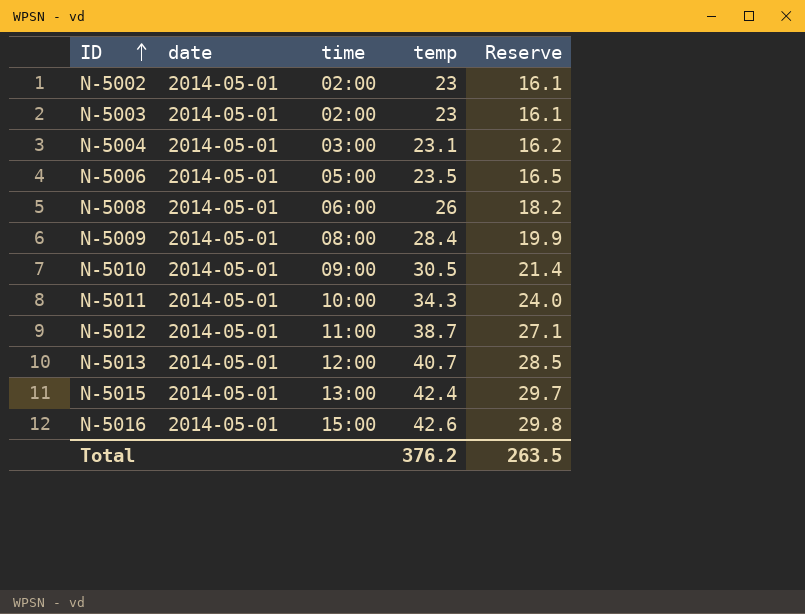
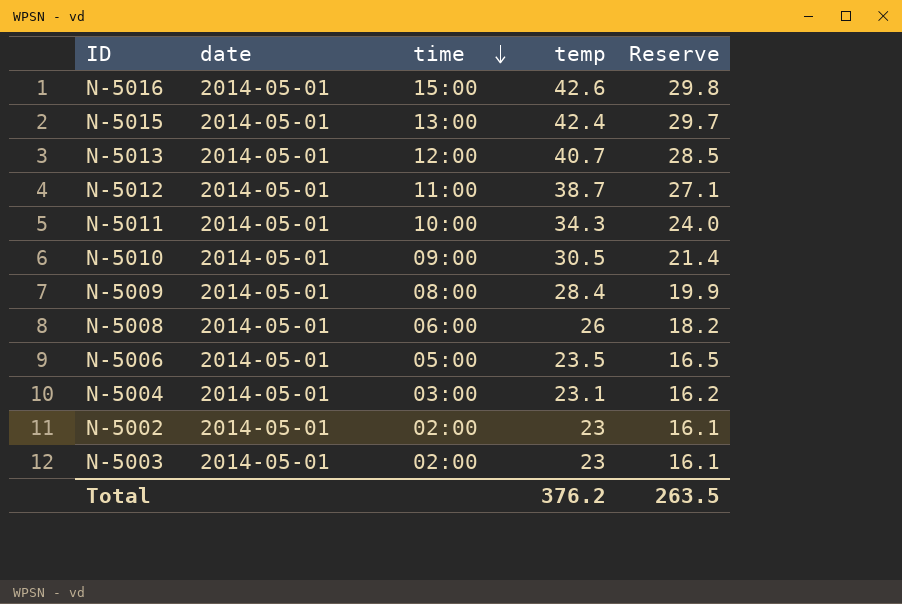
row order: ID ascending -> time descending

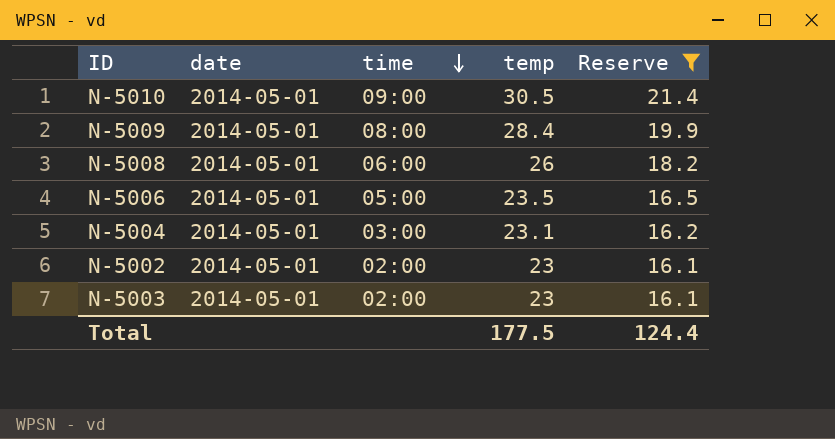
filter: none -> Reserve <= 21.4
Total | temp: 376.2 -> 177.5
Total | Reserve: 263.5 -> 124.4

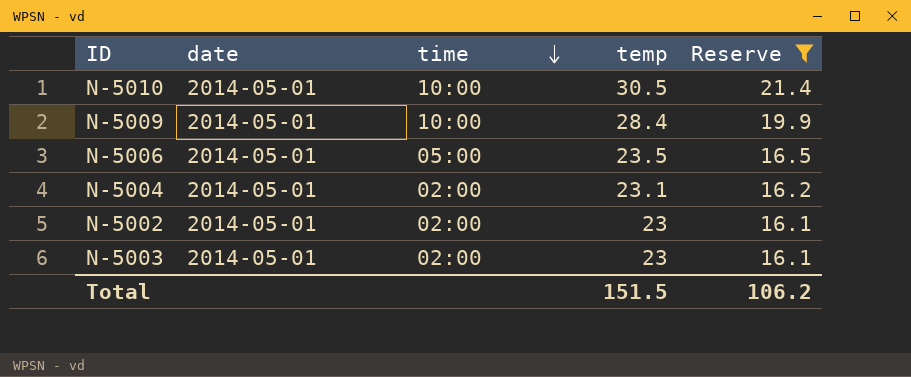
row N-5008: 2014-05-01 | 06:00 | 26 | 18.2 -> none
N-5010 | time: 09:00 -> 10:00
N-5009 | time: 08:00 -> 10:00
N-5004 | time: 03:00 -> 02:00
Total | temp: 177.5 -> 151.5
Total | Reserve: 124.4 -> 106.2

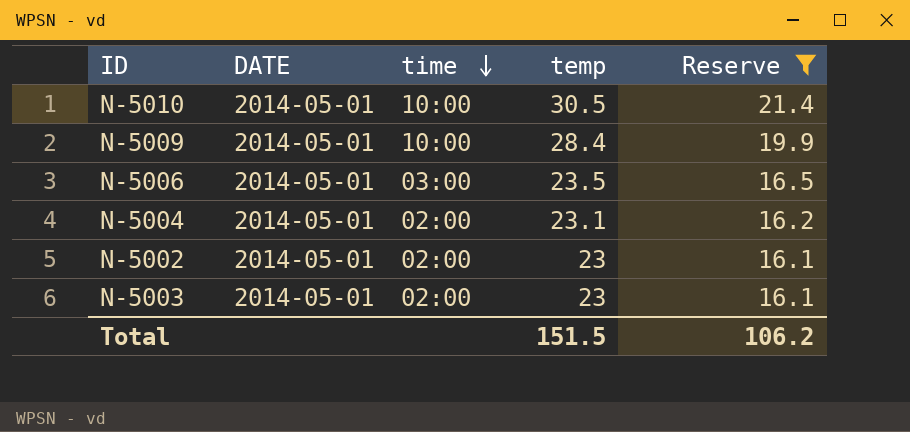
column name: date -> DATE
N-5006 | time: 05:00 -> 03:00

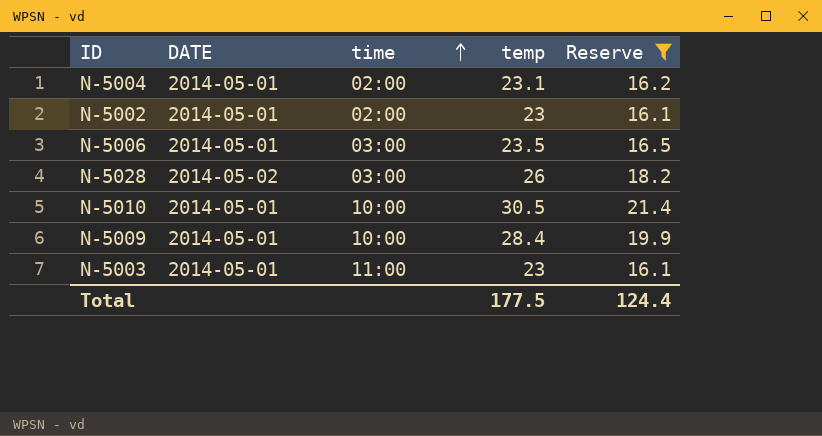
row order: time descending -> time ascending
row N-5028: none -> 2014-05-02 | 03:00 | 26 | 18.2
N-5003 | time: 02:00 -> 11:00
Total | temp: 151.5 -> 177.5
Total | Reserve: 106.2 -> 124.4

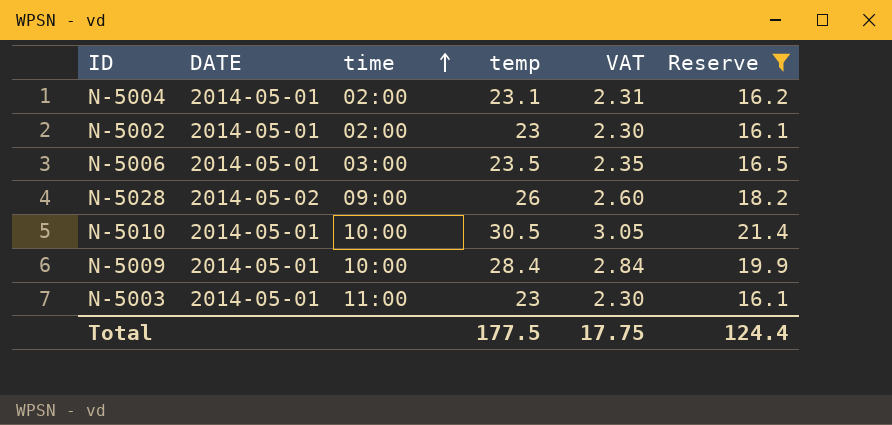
column VAT | formula: none -> [temp] * 0.1
N-5028 | time: 03:00 -> 09:00

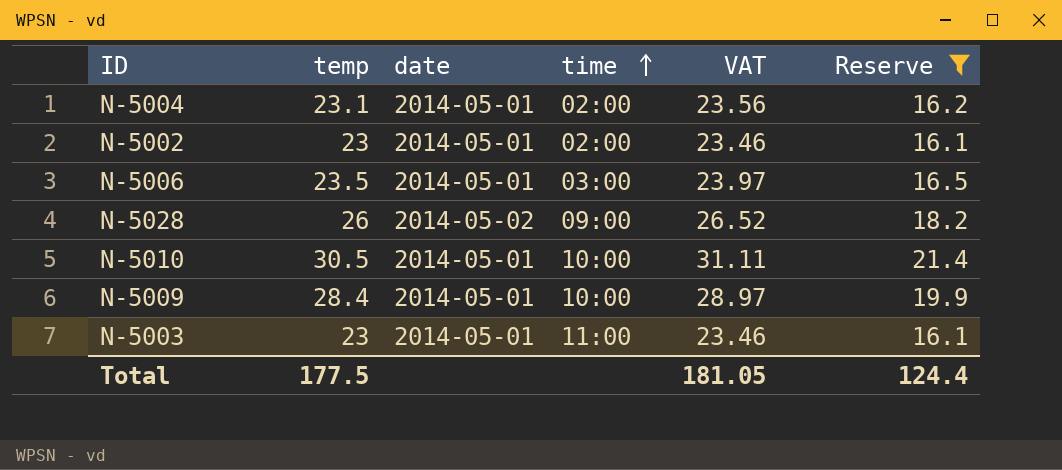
column temp | position: 4 -> 2
column name: DATE -> date
column VAT | formula: [temp] * 0.1 -> [temp] * 1.02
Total | VAT: 17.75 -> 181.05

